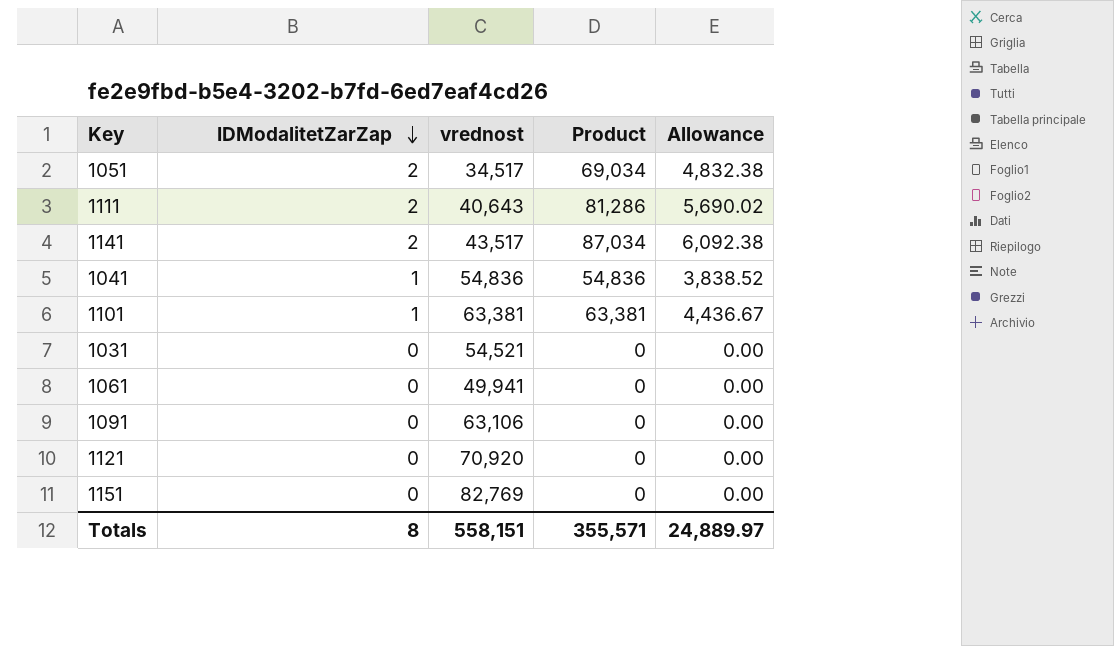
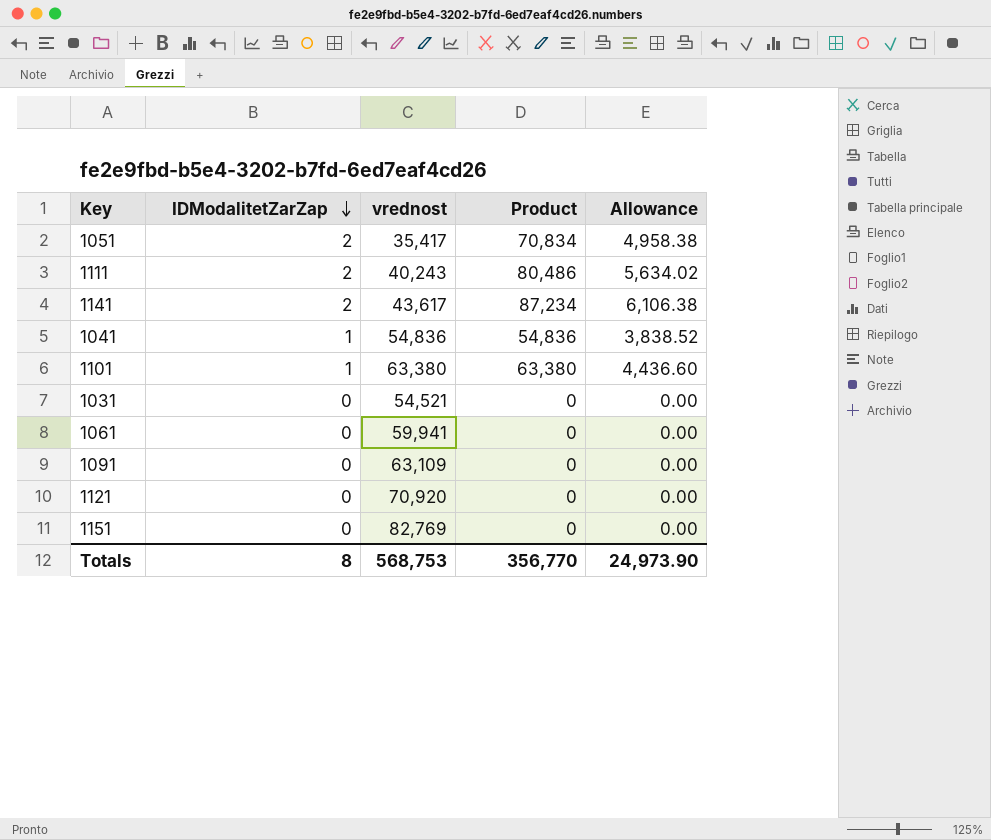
1051 | vrednost: 34,517 -> 35,417
1051 | Product: 69,034 -> 70,834
1051 | Allowance: 4,832.38 -> 4,958.38
1111 | vrednost: 40,643 -> 40,243
1111 | Product: 81,286 -> 80,486
1111 | Allowance: 5,690.02 -> 5,634.02
1141 | vrednost: 43,517 -> 43,617
1141 | Product: 87,034 -> 87,234
1141 | Allowance: 6,092.38 -> 6,106.38
1101 | vrednost: 63,381 -> 63,380
1101 | Product: 63,381 -> 63,380
1101 | Allowance: 4,436.67 -> 4,436.60
1061 | vrednost: 49,941 -> 59,941
1091 | vrednost: 63,106 -> 63,109
Totals | vrednost: 558,151 -> 568,753
Totals | Product: 355,571 -> 356,770
Totals | Allowance: 24,889.97 -> 24,973.90

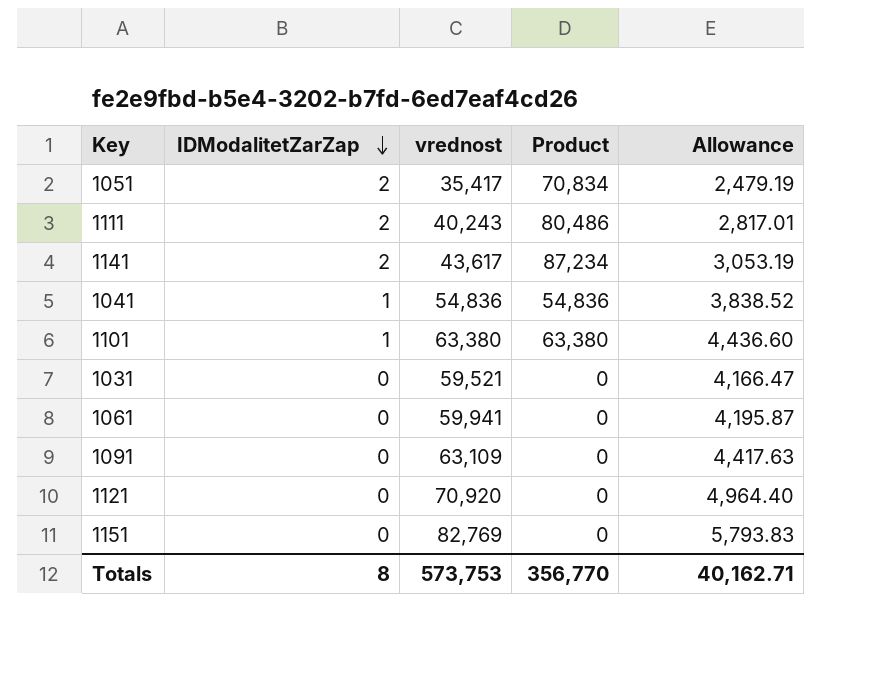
column Allowance | formula: [Product] * 0.07 -> [vrednost] * 0.07
1031 | vrednost: 54,521 -> 59,521
Totals | vrednost: 568,753 -> 573,753
Totals | Allowance: 24,973.90 -> 40,162.71

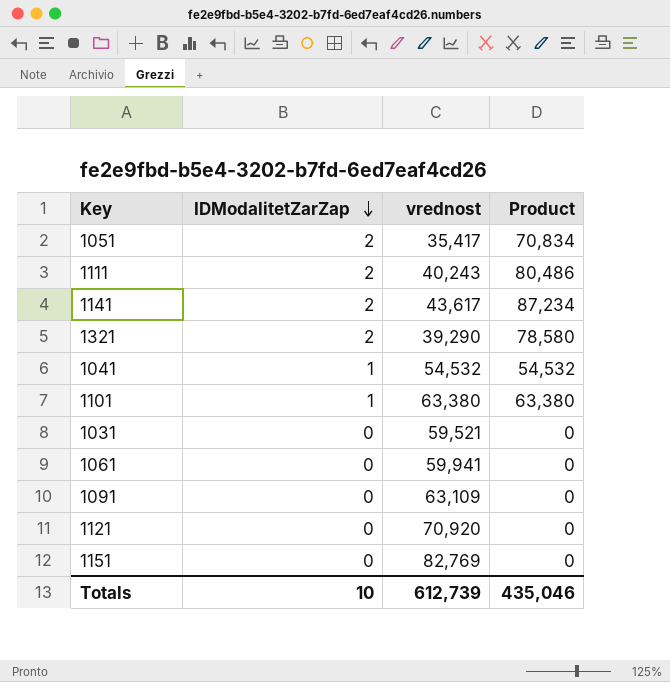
column Allowance | formula: [vrednost] * 0.07 -> none
row 1321: none -> 2 | 39,290 | 78,580
1041 | vrednost: 54,836 -> 54,532
1041 | Product: 54,836 -> 54,532
Totals | IDModalitetZarZap: 8 -> 10
Totals | vrednost: 573,753 -> 612,739
Totals | Product: 356,770 -> 435,046

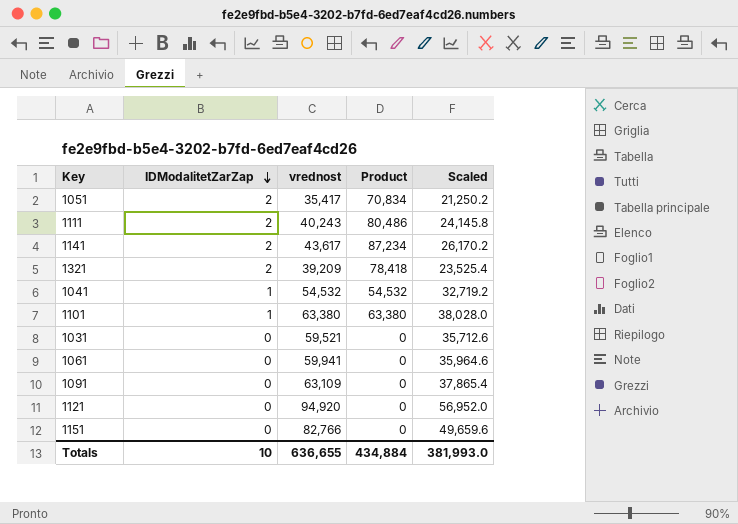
column Scaled | formula: none -> [vrednost] * 0.6
1321 | vrednost: 39,290 -> 39,209
1321 | Product: 78,580 -> 78,418
1121 | vrednost: 70,920 -> 94,920
1151 | vrednost: 82,769 -> 82,766
Totals | vrednost: 612,739 -> 636,655
Totals | Product: 435,046 -> 434,884

